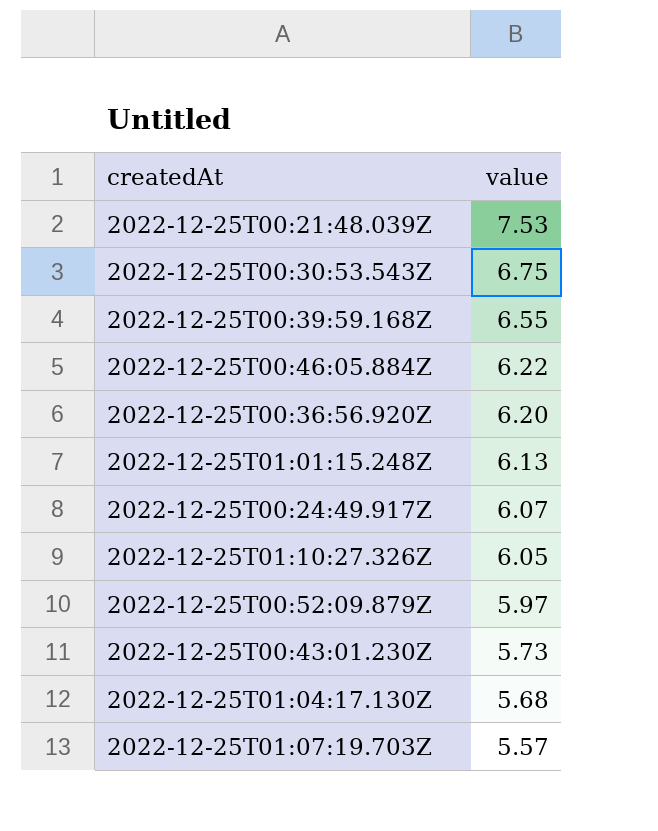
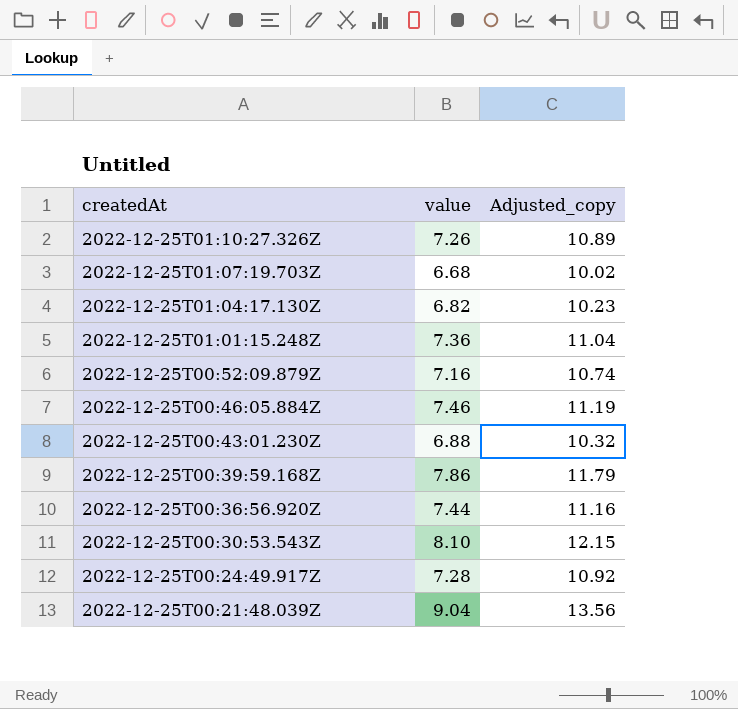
row order: value descending -> createdAt descending
column Adjusted_copy | formula: none -> [value] * 1.5
2022-12-25T01:10:27.326Z | value: 6.05 -> 7.26
2022-12-25T01:07:19.703Z | value: 5.57 -> 6.68
2022-12-25T01:04:17.130Z | value: 5.68 -> 6.82
2022-12-25T01:01:15.248Z | value: 6.13 -> 7.36
2022-12-25T00:52:09.879Z | value: 5.97 -> 7.16
2022-12-25T00:46:05.884Z | value: 6.22 -> 7.46
2022-12-25T00:43:01.230Z | value: 5.73 -> 6.88
2022-12-25T00:39:59.168Z | value: 6.55 -> 7.86
2022-12-25T00:36:56.920Z | value: 6.20 -> 7.44
2022-12-25T00:30:53.543Z | value: 6.75 -> 8.10
2022-12-25T00:24:49.917Z | value: 6.07 -> 7.28
2022-12-25T00:21:48.039Z | value: 7.53 -> 9.04

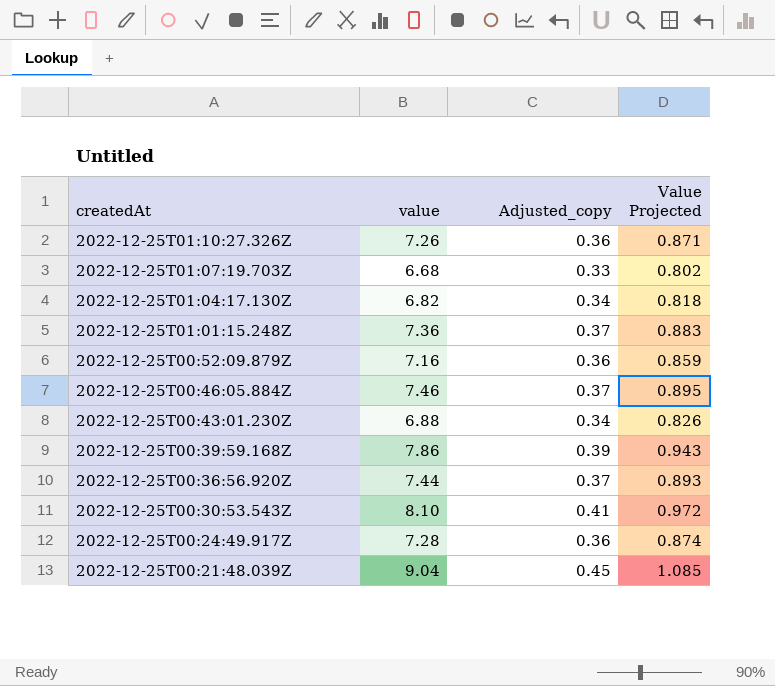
column Adjusted_copy | formula: [value] * 1.5 -> [value] * 0.05
column Value Projected | formula: none -> [value] * 0.12

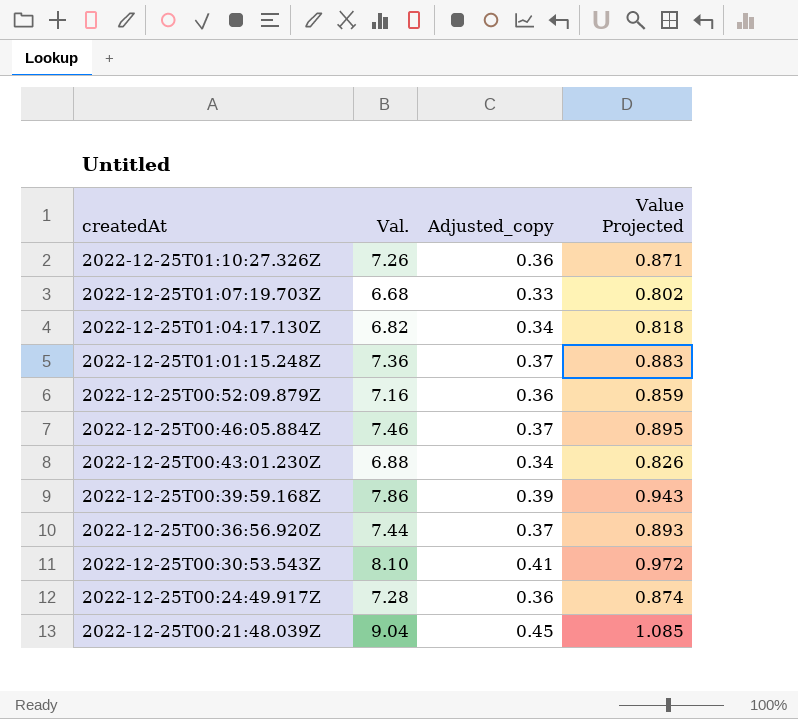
column name: value -> Val.

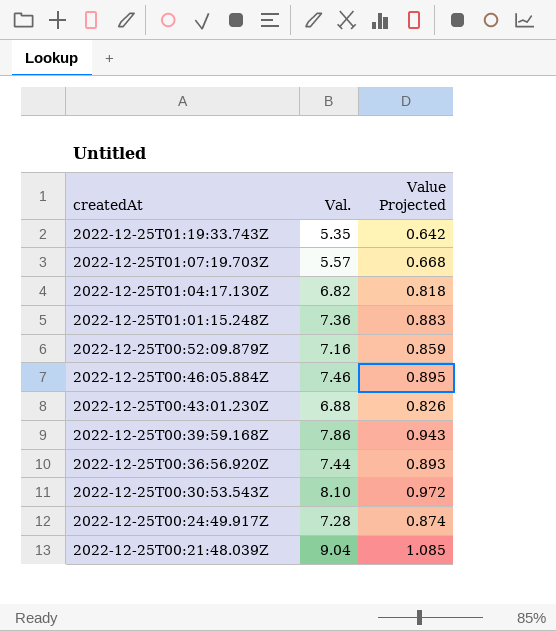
column Adjusted_copy | formula: [Val.] * 0.05 -> none
row 2022-12-25T01:10:27.326Z: 7.26 | 0.36 | 0.871 -> none
row 2022-12-25T01:19:33.743Z: none -> 5.35 | 0.642
2022-12-25T01:07:19.703Z | Val.: 6.68 -> 5.57
2022-12-25T01:07:19.703Z | Value Projected: 0.802 -> 0.668

